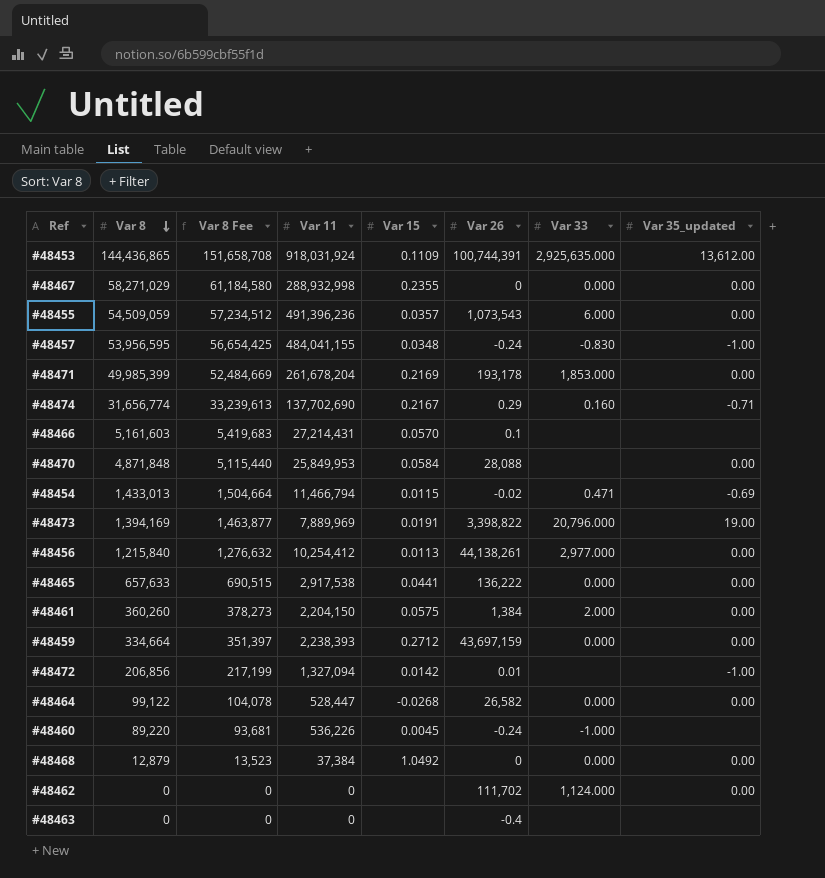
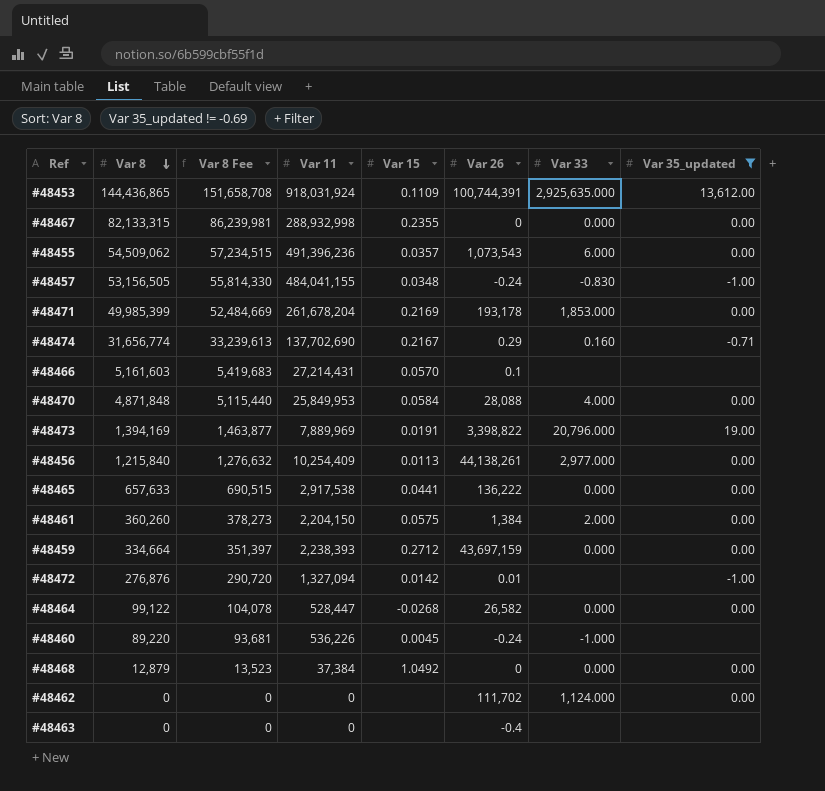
filter: none -> Var 35_updated != -0.69
#48467 | Var 8: 58,271,029 -> 82,133,315
#48467 | Var 8 Fee: 61,184,580 -> 86,239,981
#48455 | Var 8: 54,509,059 -> 54,509,062
#48455 | Var 8 Fee: 57,234,512 -> 57,234,515
#48457 | Var 8: 53,956,595 -> 53,156,505
#48457 | Var 8 Fee: 56,654,425 -> 55,814,330
#48470 | Var 33: none -> 4.000
#48456 | Var 11: 10,254,412 -> 10,254,409
#48472 | Var 8: 206,856 -> 276,876
#48472 | Var 8 Fee: 217,199 -> 290,720

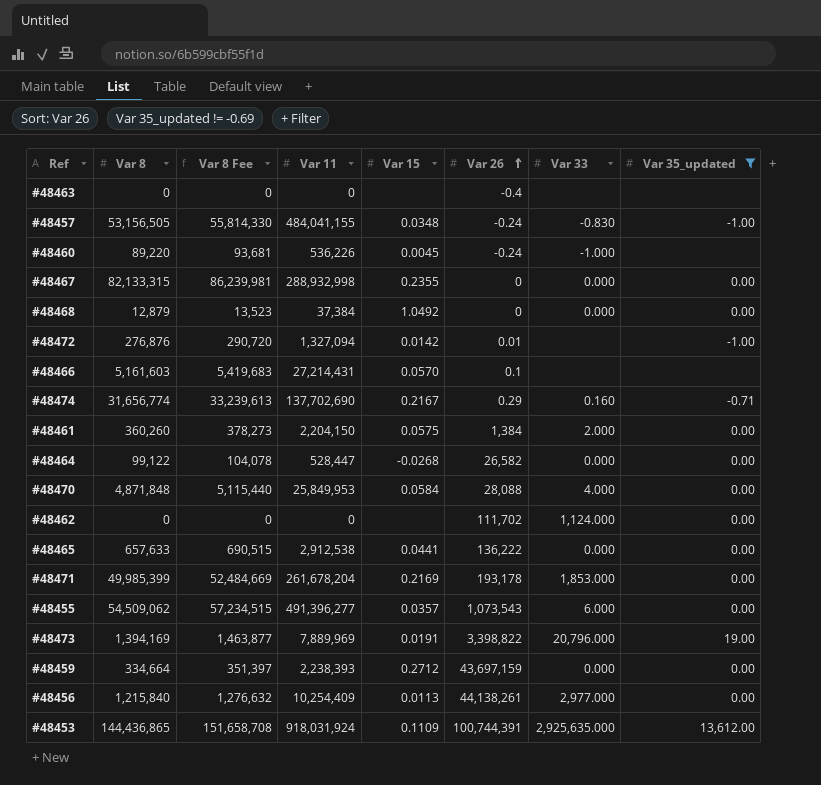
row order: Var 8 descending -> Var 26 ascending
#48465 | Var 11: 2,917,538 -> 2,912,538
#48455 | Var 11: 491,396,236 -> 491,396,277

